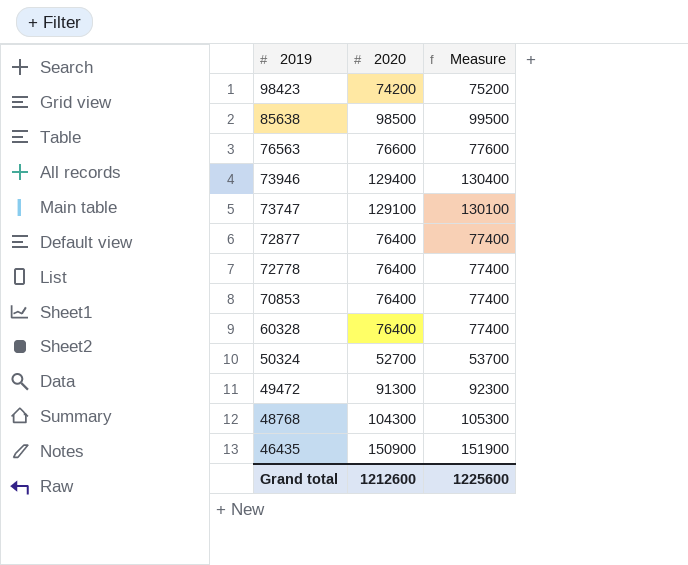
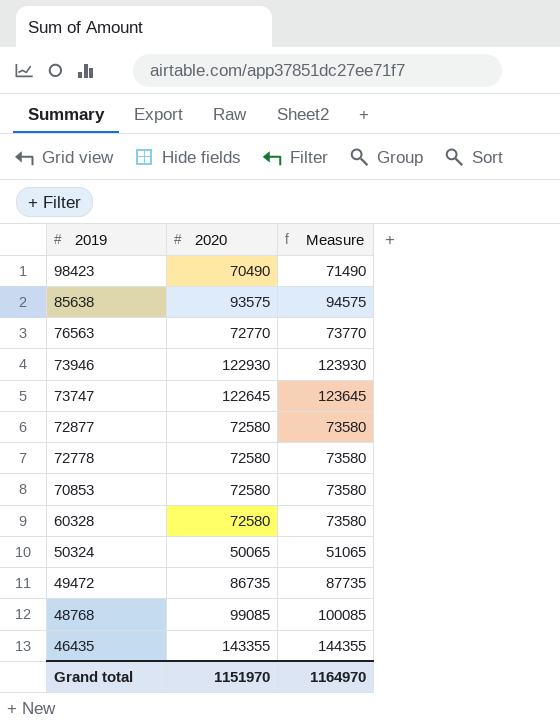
98423 | 2020: 74200 -> 70490
98423 | Measure: 75200 -> 71490
85638 | 2020: 98500 -> 93575
85638 | Measure: 99500 -> 94575
76563 | 2020: 76600 -> 72770
76563 | Measure: 77600 -> 73770
73946 | 2020: 129400 -> 122930
73946 | Measure: 130400 -> 123930
73747 | 2020: 129100 -> 122645
73747 | Measure: 130100 -> 123645
72877 | 2020: 76400 -> 72580
72877 | Measure: 77400 -> 73580
72778 | 2020: 76400 -> 72580
72778 | Measure: 77400 -> 73580
70853 | 2020: 76400 -> 72580
70853 | Measure: 77400 -> 73580
60328 | 2020: 76400 -> 72580
60328 | Measure: 77400 -> 73580
50324 | 2020: 52700 -> 50065
50324 | Measure: 53700 -> 51065
49472 | 2020: 91300 -> 86735
49472 | Measure: 92300 -> 87735
48768 | 2020: 104300 -> 99085
48768 | Measure: 105300 -> 100085
46435 | 2020: 150900 -> 143355
46435 | Measure: 151900 -> 144355
Grand total | 2020: 1212600 -> 1151970
Grand total | Measure: 1225600 -> 1164970

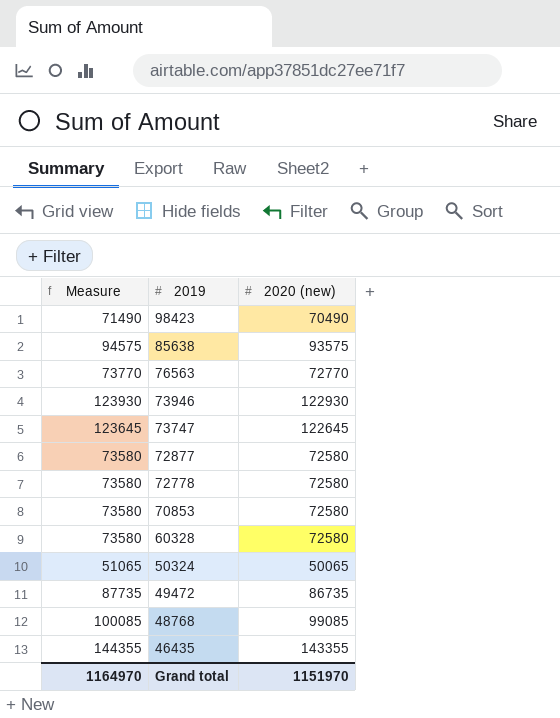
column Measure | position: 3 -> 1
column name: 2020 -> 2020 (new)

